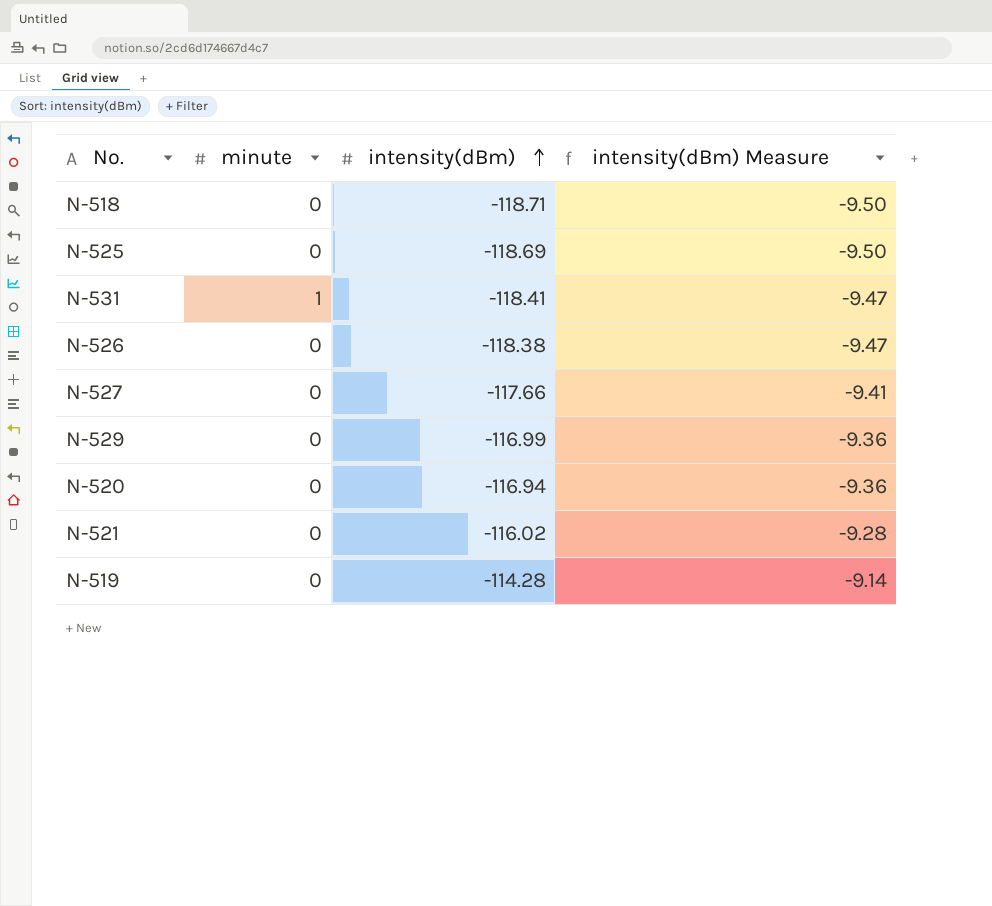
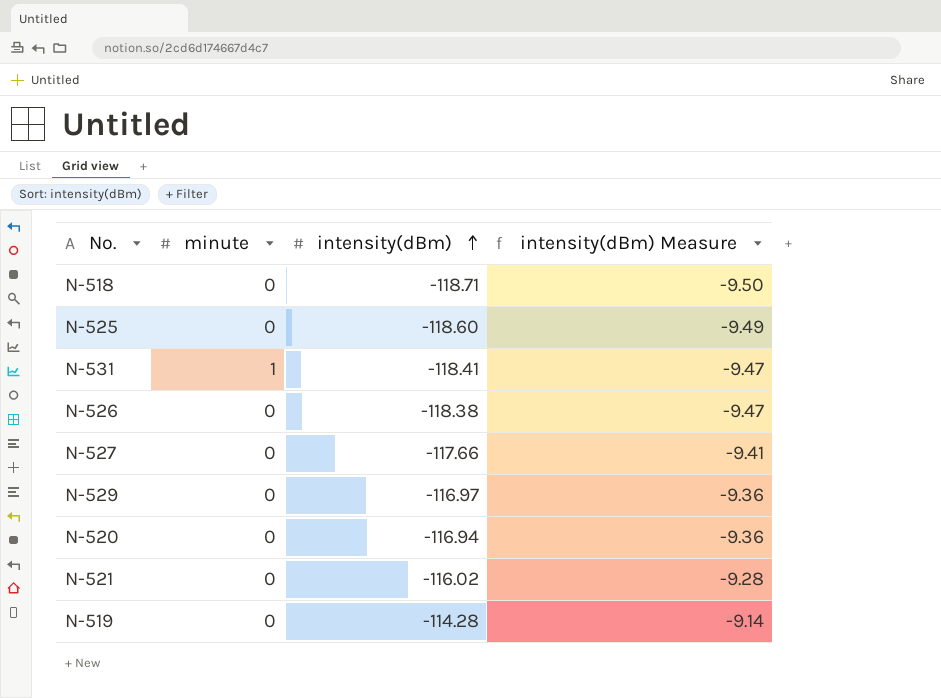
N-525 | intensity(dBm): -118.69 -> -118.60
N-525 | intensity(dBm) Measure: -9.50 -> -9.49
N-529 | intensity(dBm): -116.99 -> -116.97

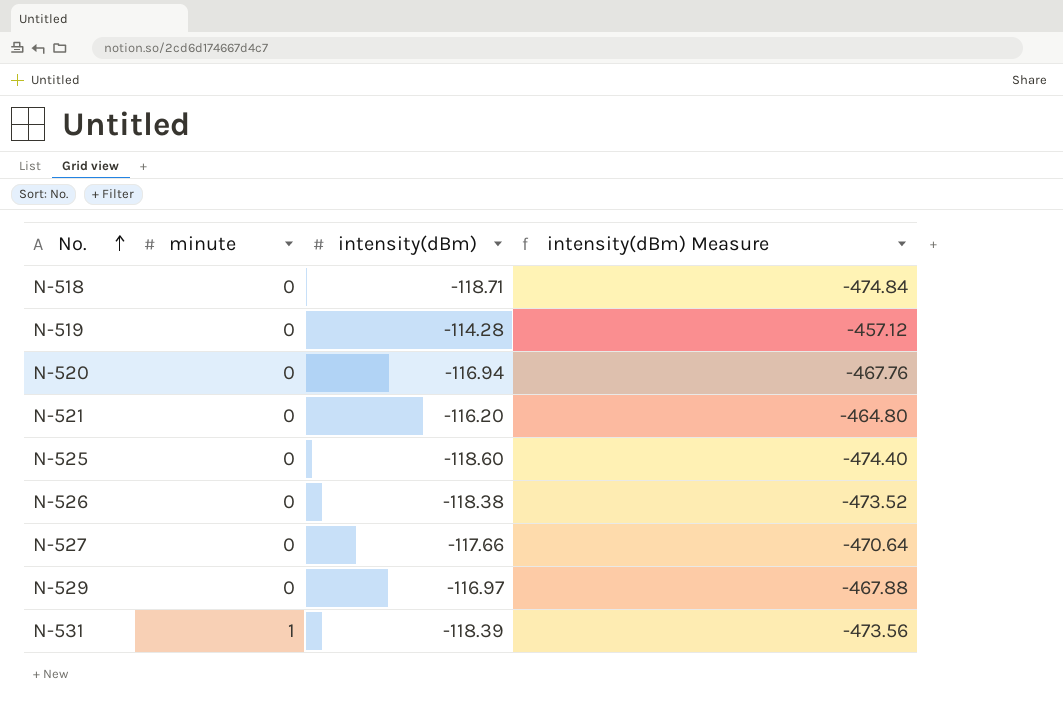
row order: intensity(dBm) ascending -> No. ascending
column intensity(dBm) Measure | formula: [intensity(dBm)] * 0.08 -> [intensity(dBm)] * 4
N-521 | intensity(dBm): -116.02 -> -116.20
N-531 | intensity(dBm): -118.41 -> -118.39

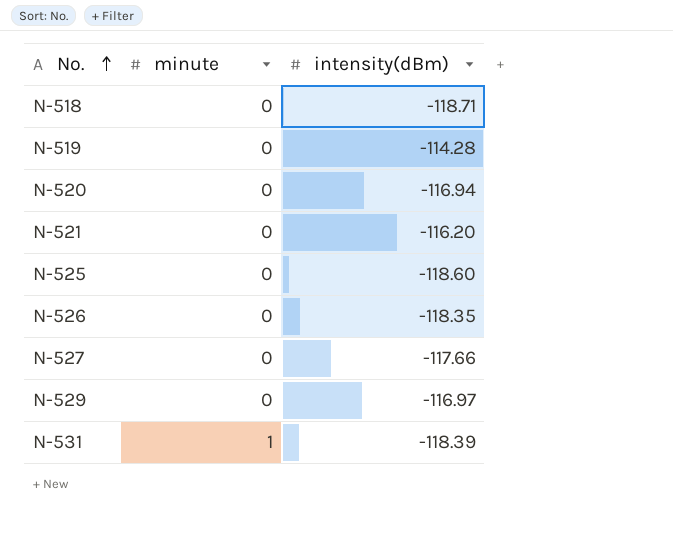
column intensity(dBm) Measure | formula: [intensity(dBm)] * 4 -> none
N-526 | intensity(dBm): -118.38 -> -118.35

